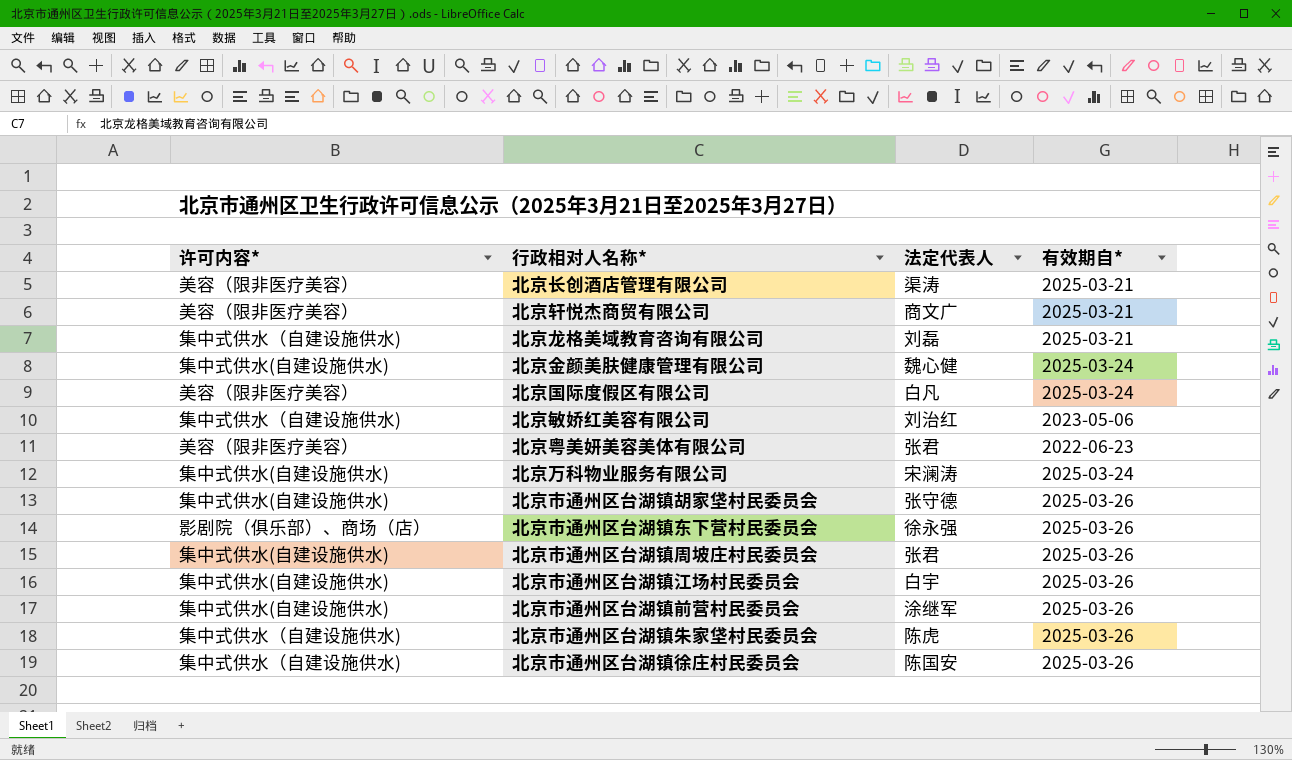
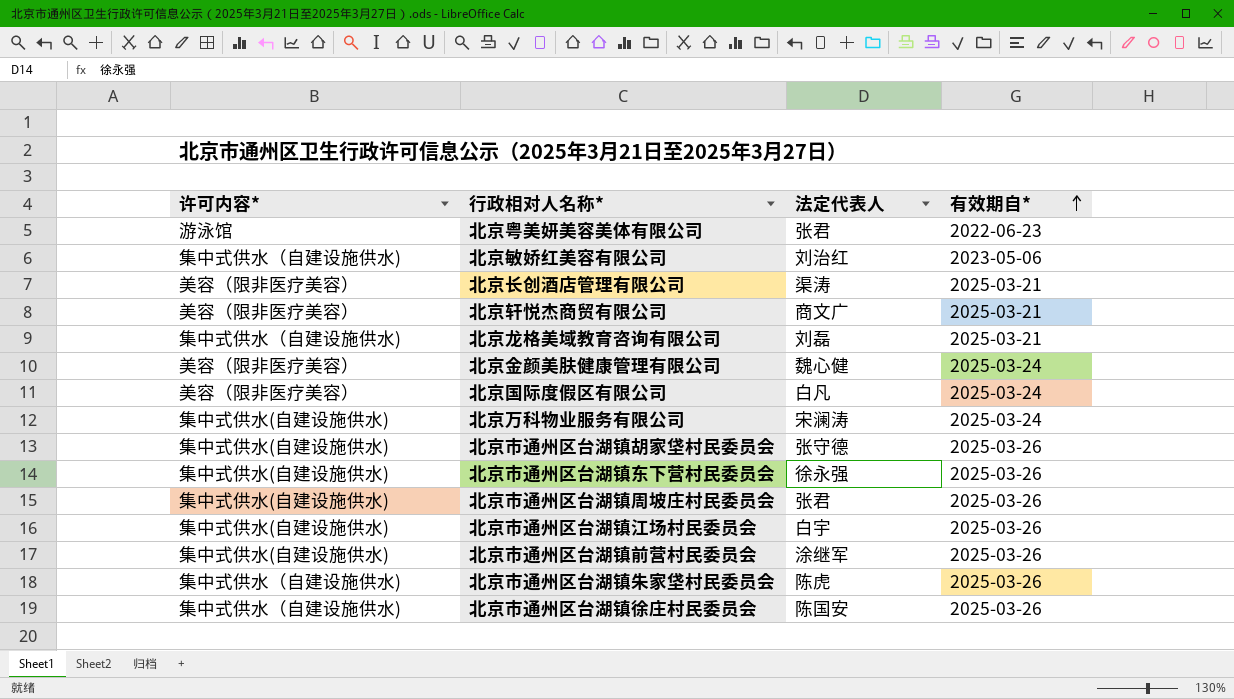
row order: none -> 有效期自* ascending
北京粤美妍美容美体有限公司 | 许可内容*: 美容（限非医疗美容） -> 游泳馆
北京金颜美肤健康管理有限公司 | 许可内容*: 集中式供水(自建设施供水) -> 美容（限非医疗美容）
北京市通州区台湖镇东下营村民委员会 | 许可内容*: 影剧院（俱乐部）、商场（店） -> 集中式供水(自建设施供水)

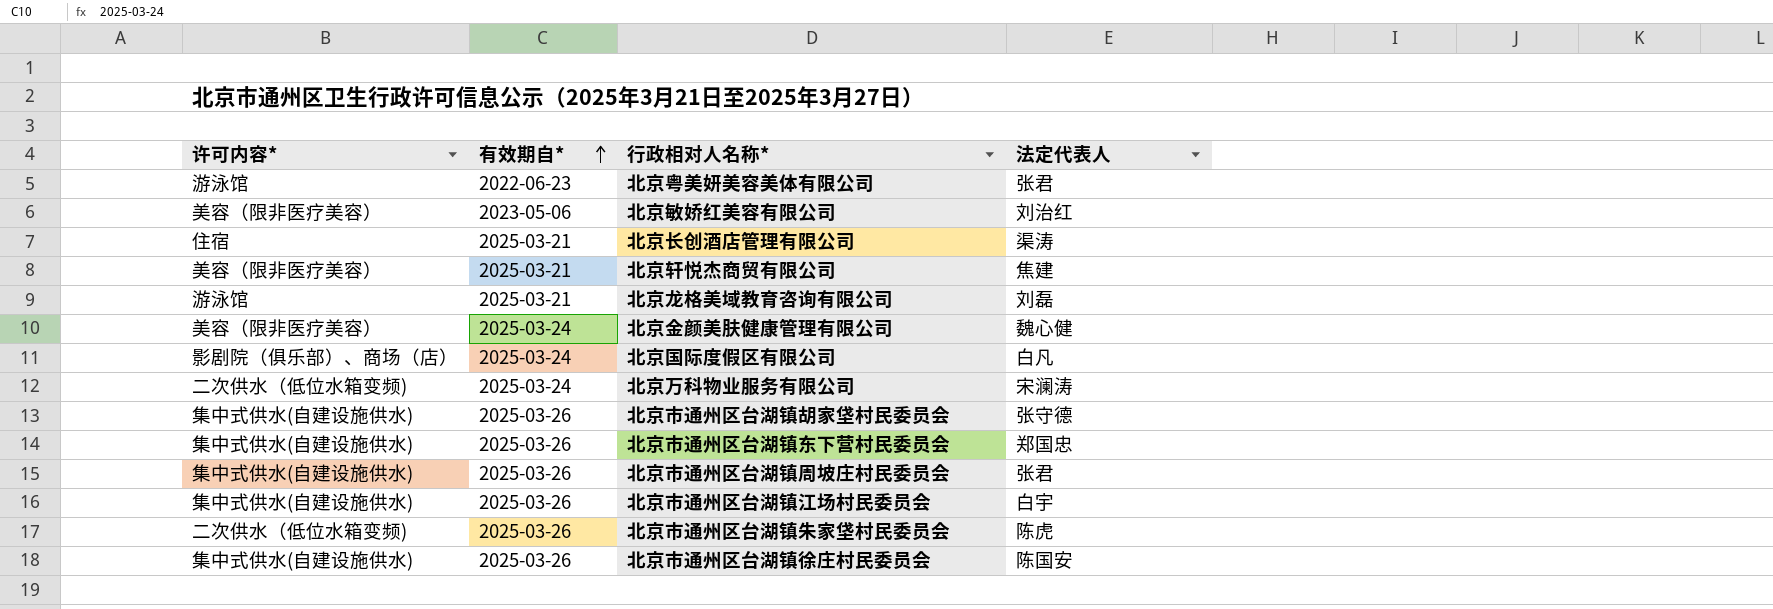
column 有效期自* | position: 4 -> 2
row 北京市通州区台湖镇前营村民委员会: 集中式供水(自建设施供水) | 涂继军 | 2025-03-26 -> none
北京敏娇红美容有限公司 | 许可内容*: 集中式供水（自建设施供水) -> 美容（限非医疗美容）
北京长创酒店管理有限公司 | 许可内容*: 美容（限非医疗美容） -> 住宿
北京轩悦杰商贸有限公司 | 法定代表人: 商文广 -> 焦建
北京龙格美域教育咨询有限公司 | 许可内容*: 集中式供水（自建设施供水) -> 游泳馆
北京国际度假区有限公司 | 许可内容*: 美容（限非医疗美容） -> 影剧院（俱乐部）、商场（店）
北京万科物业服务有限公司 | 许可内容*: 集中式供水(自建设施供水) -> 二次供水（低位水箱变频)
北京市通州区台湖镇东下营村民委员会 | 法定代表人: 徐永强 -> 郑国忠
北京市通州区台湖镇朱家垡村民委员会 | 许可内容*: 集中式供水（自建设施供水) -> 二次供水（低位水箱变频)
北京市通州区台湖镇徐庄村民委员会 | 许可内容*: 集中式供水（自建设施供水) -> 集中式供水(自建设施供水)

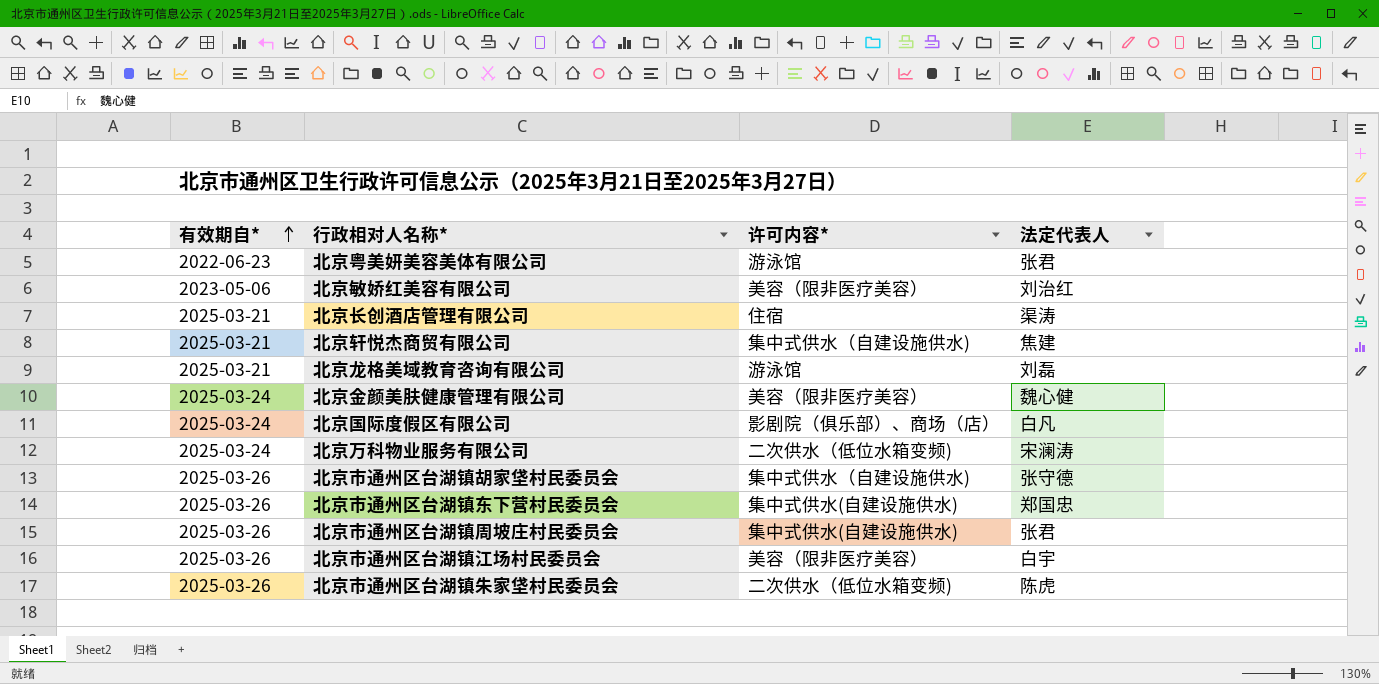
column 许可内容* | position: 1 -> 3
row 北京市通州区台湖镇徐庄村民委员会: 集中式供水(自建设施供水) | 2025-03-26 | 陈国安 -> none
北京轩悦杰商贸有限公司 | 许可内容*: 美容（限非医疗美容） -> 集中式供水（自建设施供水)
北京市通州区台湖镇胡家垡村民委员会 | 许可内容*: 集中式供水(自建设施供水) -> 集中式供水（自建设施供水)
北京市通州区台湖镇江场村民委员会 | 许可内容*: 集中式供水(自建设施供水) -> 美容（限非医疗美容）

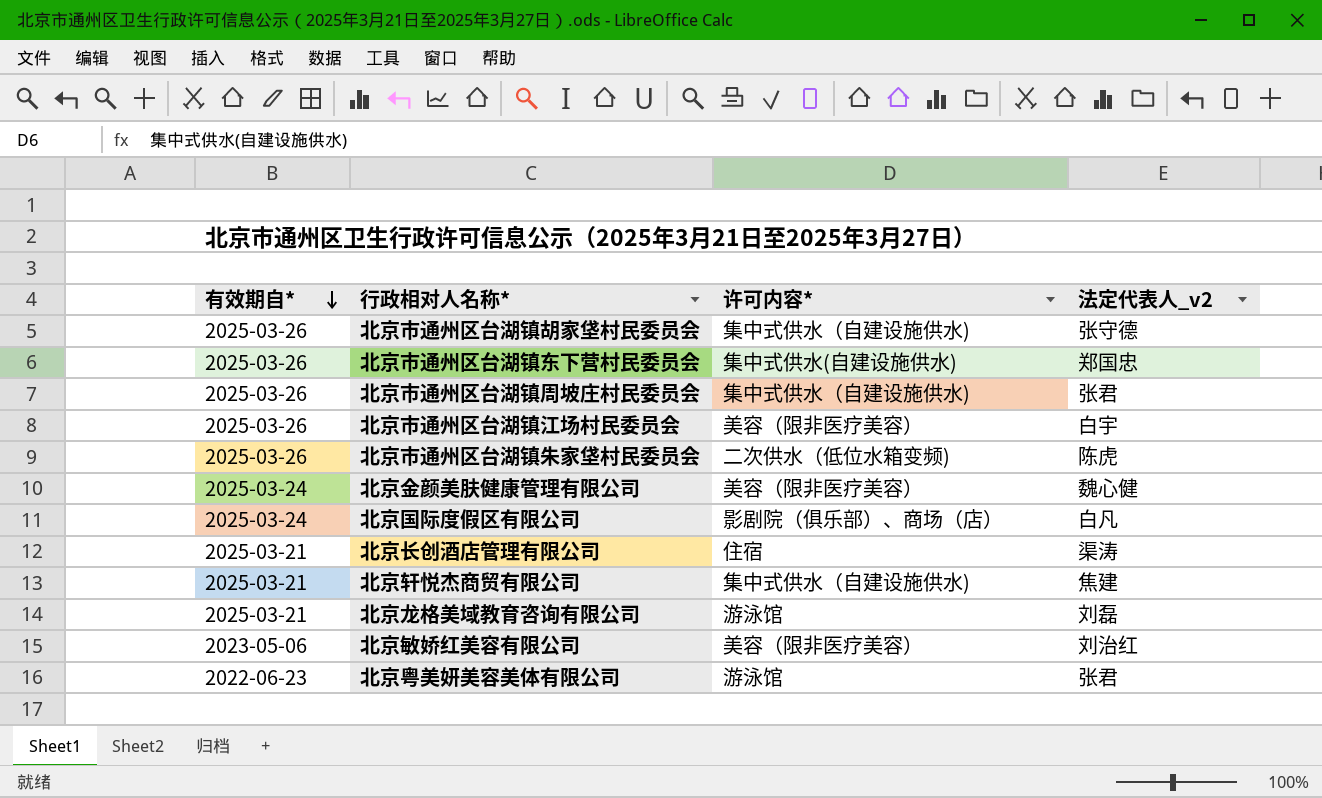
row order: 有效期自* ascending -> 有效期自* descending
column name: 法定代表人 -> 法定代表人_v2
row 北京万科物业服务有限公司: 2025-03-24 | 二次供水（低位水箱变频) | 宋澜涛 -> none
北京市通州区台湖镇周坡庄村民委员会 | 许可内容*: 集中式供水(自建设施供水) -> 集中式供水（自建设施供水)

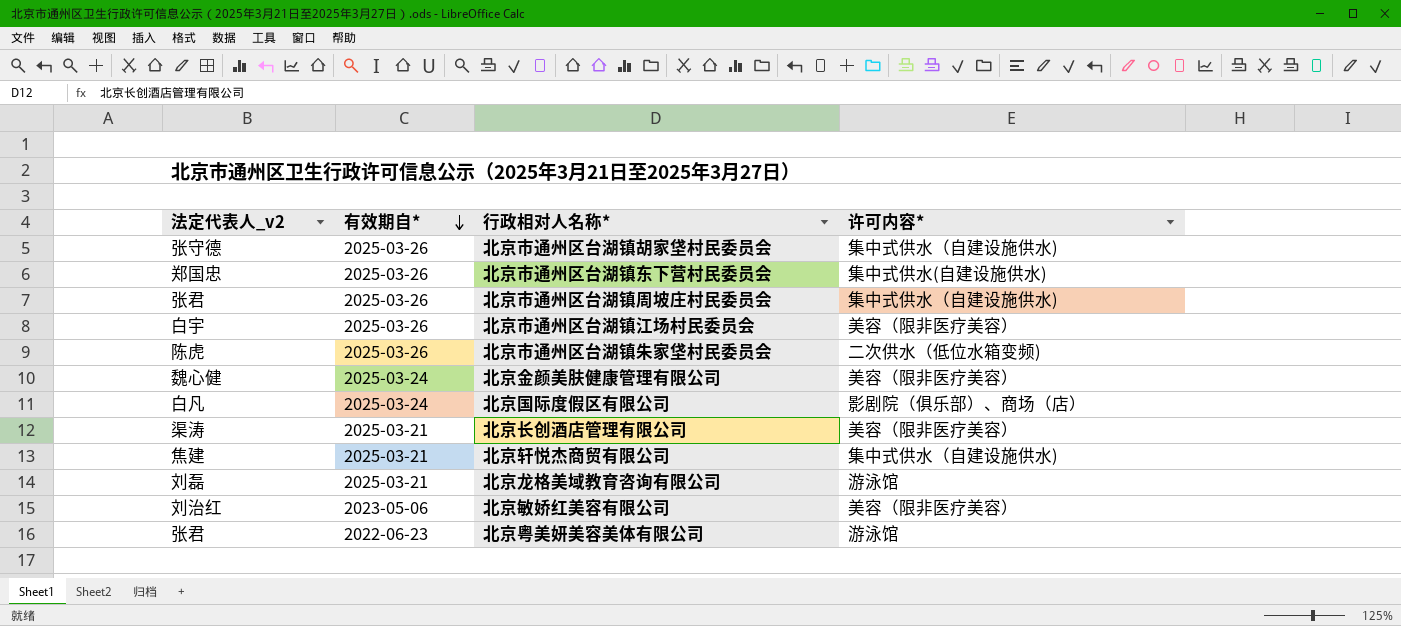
column 法定代表人_v2 | position: 4 -> 1
北京长创酒店管理有限公司 | 许可内容*: 住宿 -> 美容（限非医疗美容）

